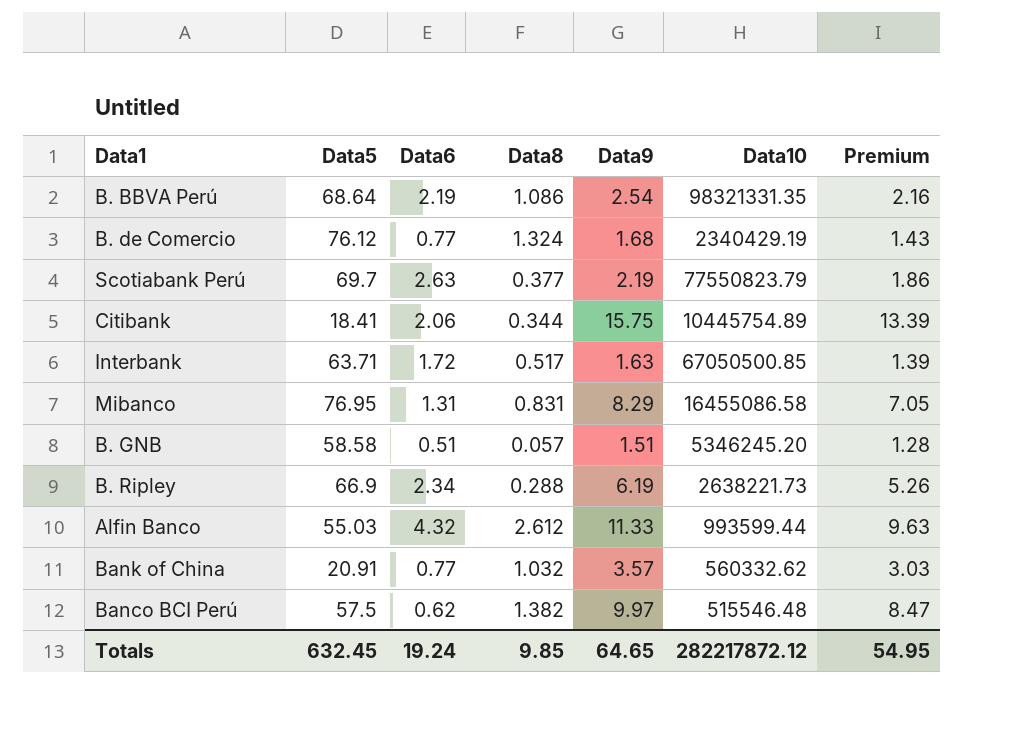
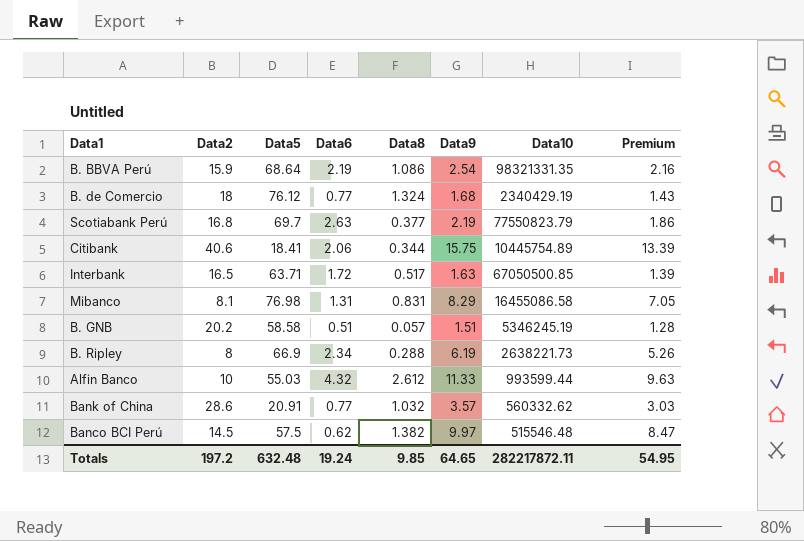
column Data2 | position: none -> 2
Mibanco | Data5: 76.95 -> 76.98
B. GNB | Data10: 5346245.20 -> 5346245.19
Totals | Data5: 632.45 -> 632.48
Totals | Data10: 282217872.12 -> 282217872.11

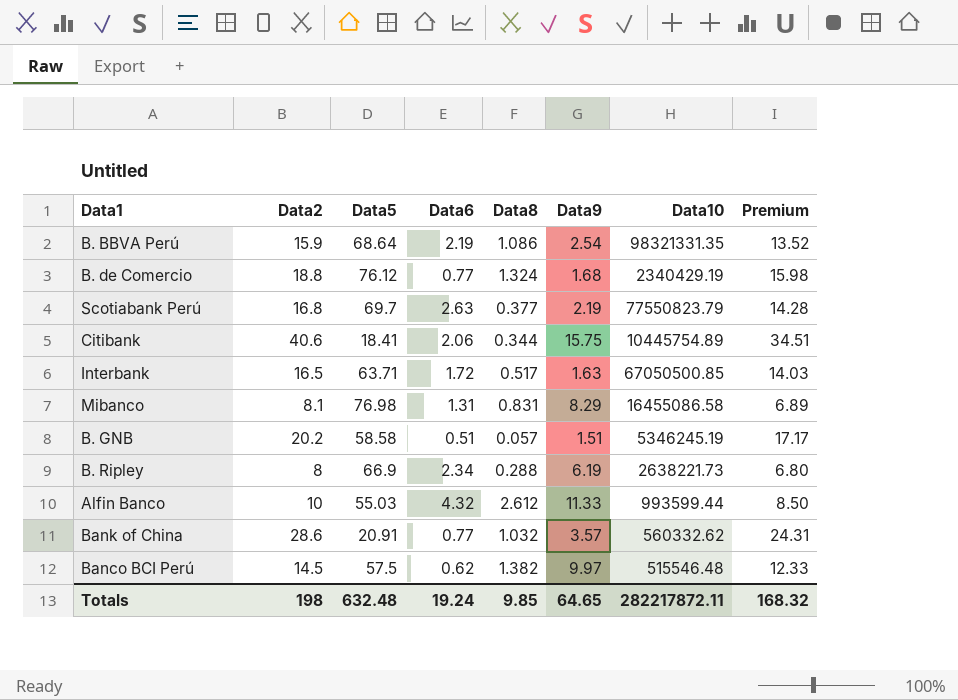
column Premium | formula: [Data9] * 0.85 -> [Data2] * 0.85
B. de Comercio | Data2: 18 -> 18.8
Totals | Data2: 197.2 -> 198
Totals | Premium: 54.95 -> 168.32

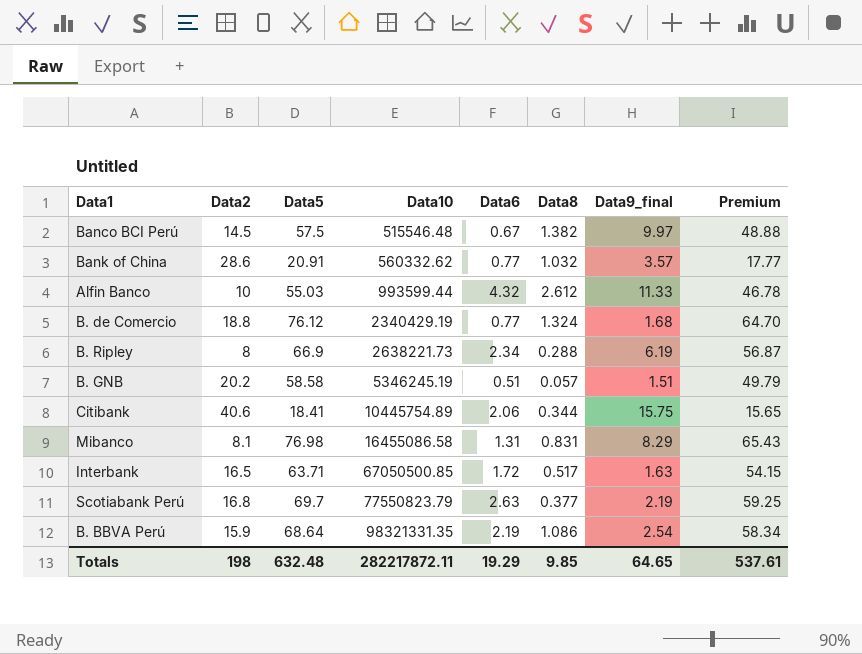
row order: none -> Data10 ascending
column Data10 | position: 7 -> 4
column name: Data9 -> Data9_final
column Premium | formula: [Data2] * 0.85 -> [Data5] * 0.85
Banco BCI Perú | Data6: 0.62 -> 0.67
Totals | Data6: 19.24 -> 19.29
Totals | Premium: 168.32 -> 537.61

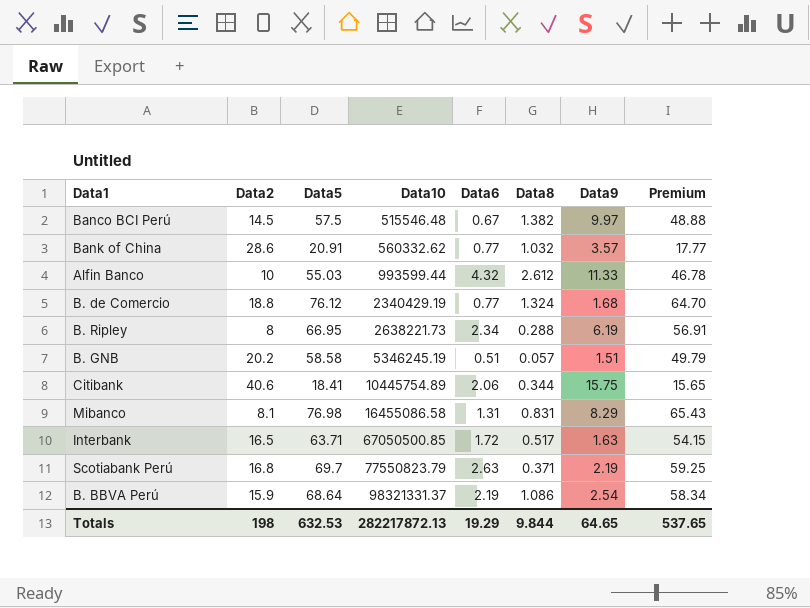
column name: Data9_final -> Data9
B. Ripley | Data5: 66.9 -> 66.95
B. Ripley | Premium: 56.87 -> 56.91
Scotiabank Perú | Data8: 0.377 -> 0.371
B. BBVA Perú | Data10: 98321331.35 -> 98321331.37
Totals | Data5: 632.48 -> 632.53
Totals | Data10: 282217872.11 -> 282217872.13
Totals | Data8: 9.85 -> 9.844
Totals | Premium: 537.61 -> 537.65

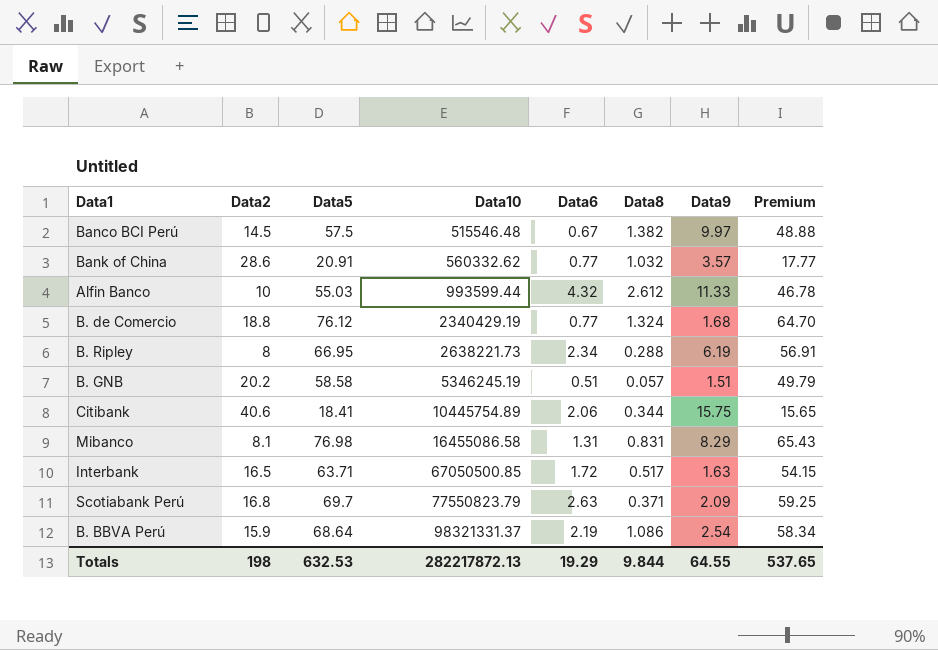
Scotiabank Perú | Data9: 2.19 -> 2.09
Totals | Data9: 64.65 -> 64.55

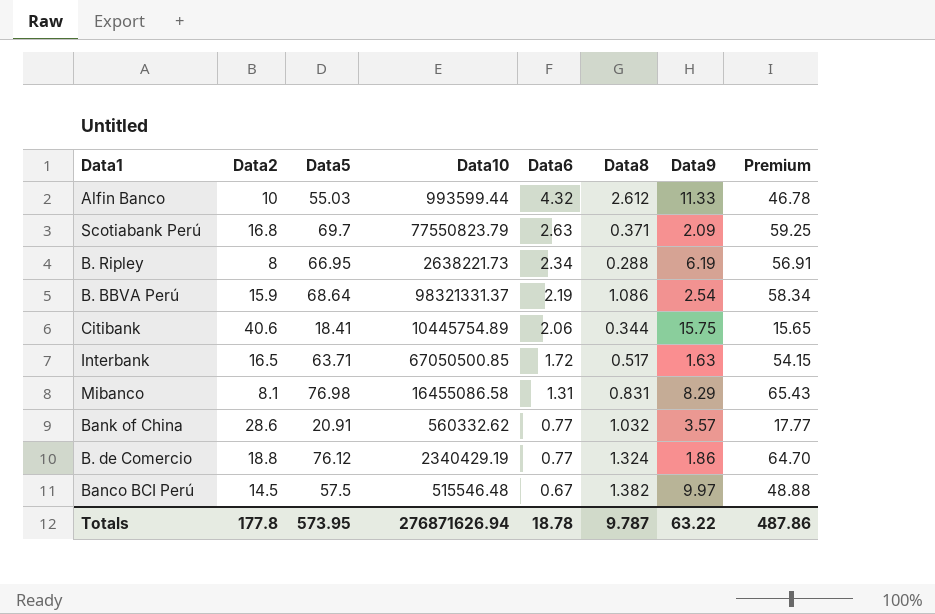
row order: Data10 ascending -> Data6 descending
row B. GNB: 20.2 | 58.58 | 5346245.19 | 0.51 | 0.057 | 1.51 | 49.79 -> none
B. de Comercio | Data9: 1.68 -> 1.86
Totals | Data2: 198 -> 177.8
Totals | Data5: 632.53 -> 573.95
Totals | Data10: 282217872.13 -> 276871626.94
Totals | Data6: 19.29 -> 18.78
Totals | Data8: 9.844 -> 9.787
Totals | Data9: 64.55 -> 63.22
Totals | Premium: 537.65 -> 487.86

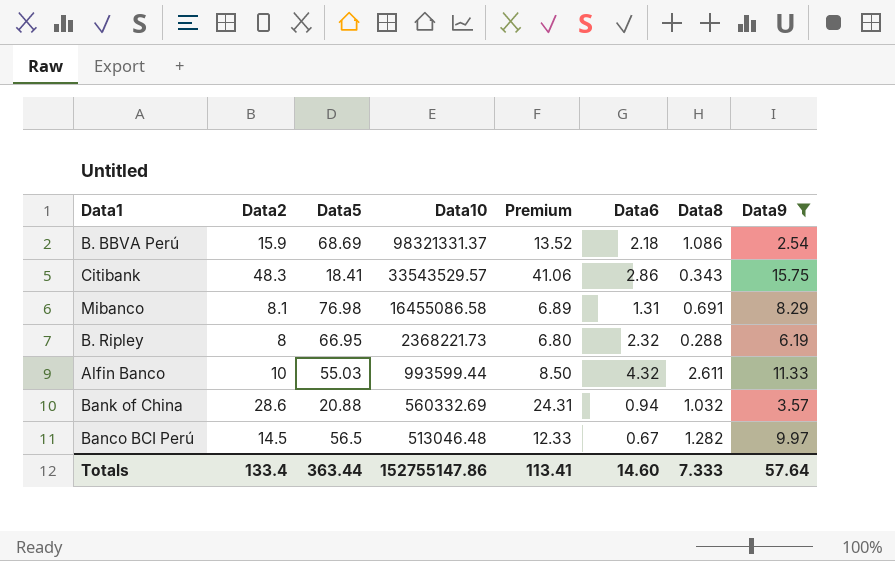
filter: none -> Data9 >= 2.54
row order: Data6 descending -> Data10 descending
column Premium | formula: [Data5] * 0.85 -> [Data2] * 0.85
column Premium | position: 8 -> 5
B. BBVA Perú | Data5: 68.64 -> 68.69
B. BBVA Perú | Data6: 2.19 -> 2.18
Citibank | Data2: 40.6 -> 48.3
Citibank | Data10: 10445754.89 -> 33543529.57
Citibank | Data6: 2.06 -> 2.86
Citibank | Data8: 0.344 -> 0.343
Mibanco | Data8: 0.831 -> 0.691
B. Ripley | Data10: 2638221.73 -> 2368221.73
B. Ripley | Data6: 2.34 -> 2.32
Alfin Banco | Data8: 2.612 -> 2.611
Bank of China | Data5: 20.91 -> 20.88
Bank of China | Data10: 560332.62 -> 560332.69
Bank of China | Data6: 0.77 -> 0.94
Banco BCI Perú | Data5: 57.5 -> 56.5
Banco BCI Perú | Data10: 515546.48 -> 513046.48
Banco BCI Perú | Data8: 1.382 -> 1.282
Totals | Data2: 177.8 -> 133.4
Totals | Data5: 573.95 -> 363.44
Totals | Data10: 276871626.94 -> 152755147.86
Totals | Premium: 487.86 -> 113.41
Totals | Data6: 18.78 -> 14.60
Totals | Data8: 9.787 -> 7.333
Totals | Data9: 63.22 -> 57.64

